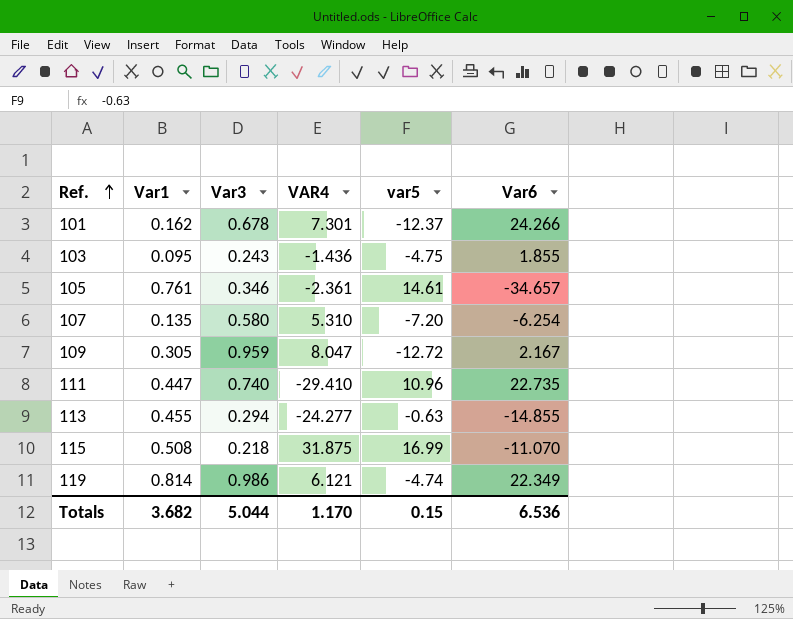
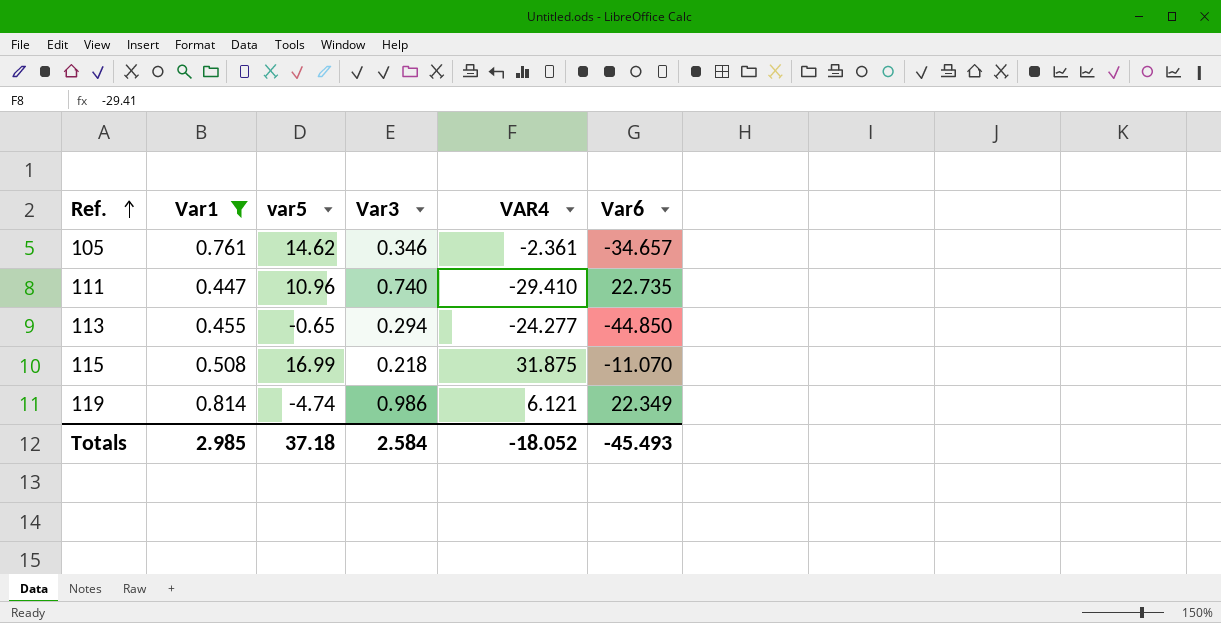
filter: none -> Var1 >= 0.447
column var5 | position: 5 -> 3
105 | var5: 14.61 -> 14.62
113 | var5: -0.63 -> -0.65
113 | Var6: -14.855 -> -44.850
Totals | Var1: 3.682 -> 2.985
Totals | var5: 0.15 -> 37.18
Totals | Var3: 5.044 -> 2.584
Totals | VAR4: 1.170 -> -18.052
Totals | Var6: 6.536 -> -45.493

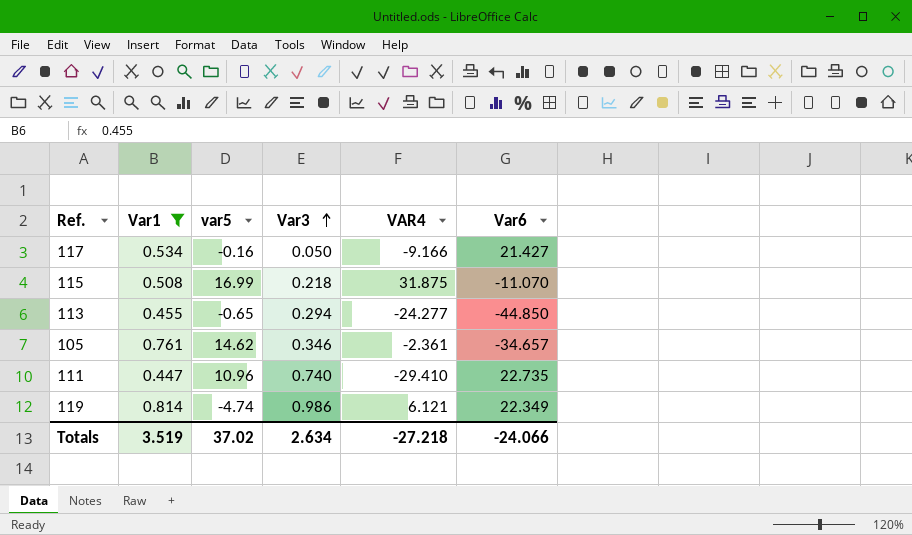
row order: Ref. ascending -> Var3 ascending
row 117: none -> 0.534 | -0.16 | 0.050 | -9.166 | 21.427
Totals | Var1: 2.985 -> 3.519
Totals | var5: 37.18 -> 37.02
Totals | Var3: 2.584 -> 2.634
Totals | VAR4: -18.052 -> -27.218
Totals | Var6: -45.493 -> -24.066

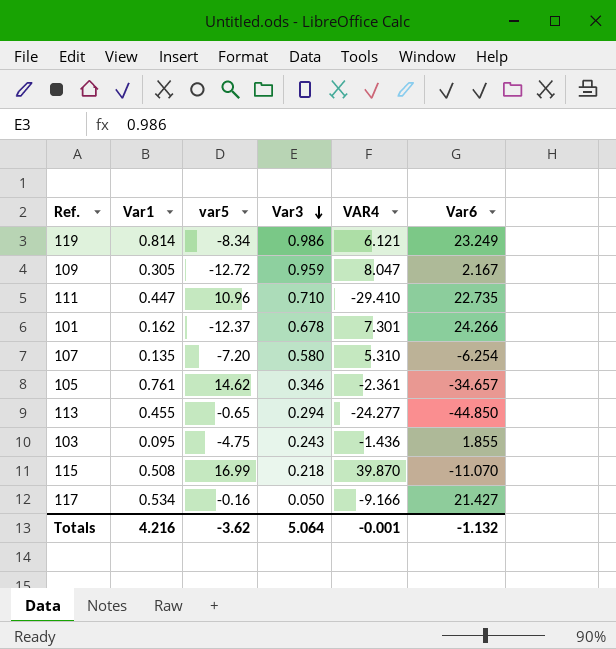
filter: Var1 >= 0.447 -> none
row order: Var3 ascending -> Var3 descending
119 | var5: -4.74 -> -8.34
119 | Var6: 22.349 -> 23.249
111 | Var3: 0.740 -> 0.710
115 | VAR4: 31.875 -> 39.870
Totals | Var1: 3.519 -> 4.216
Totals | var5: 37.02 -> -3.62
Totals | Var3: 2.634 -> 5.064
Totals | VAR4: -27.218 -> -0.001
Totals | Var6: -24.066 -> -1.132

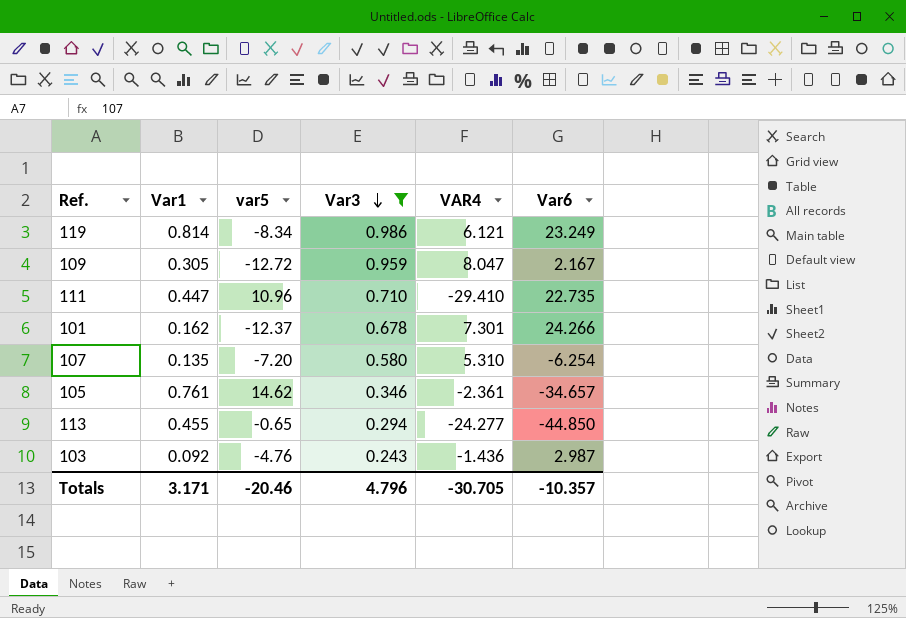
filter: none -> Var3 >= 0.243
103 | Var1: 0.095 -> 0.092
103 | var5: -4.75 -> -4.76
103 | Var6: 1.855 -> 2.987
Totals | Var1: 4.216 -> 3.171
Totals | var5: -3.62 -> -20.46
Totals | Var3: 5.064 -> 4.796
Totals | VAR4: -0.001 -> -30.705
Totals | Var6: -1.132 -> -10.357

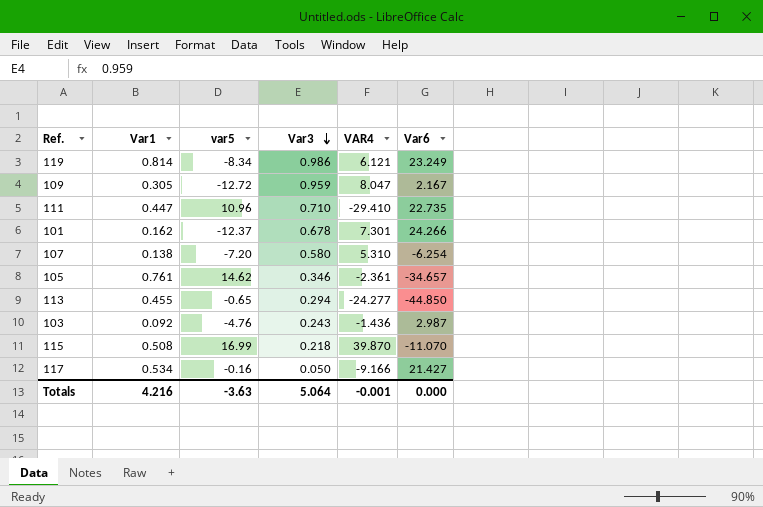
filter: Var3 >= 0.243 -> none
107 | Var1: 0.135 -> 0.138
Totals | Var1: 3.171 -> 4.216
Totals | var5: -20.46 -> -3.63
Totals | Var3: 4.796 -> 5.064
Totals | VAR4: -30.705 -> -0.001
Totals | Var6: -10.357 -> 0.000

